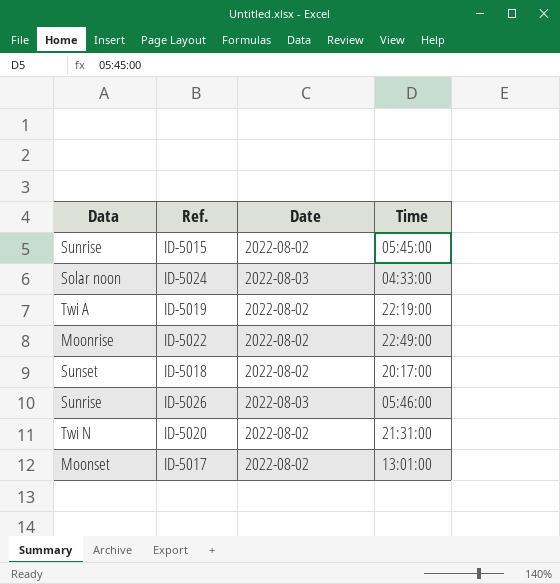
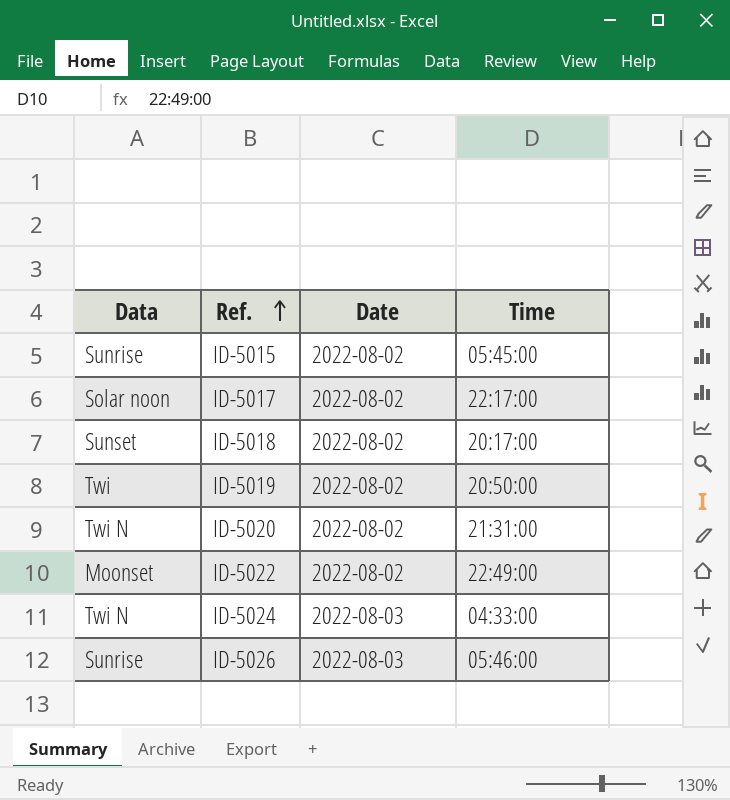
row order: none -> Ref. ascending
ID-5017 | Data: Moonset -> Solar noon
ID-5017 | Time: 13:01:00 -> 22:17:00
ID-5019 | Data: Twi A -> Twi
ID-5019 | Time: 22:19:00 -> 20:50:00
ID-5022 | Data: Moonrise -> Moonset
ID-5024 | Data: Solar noon -> Twi N

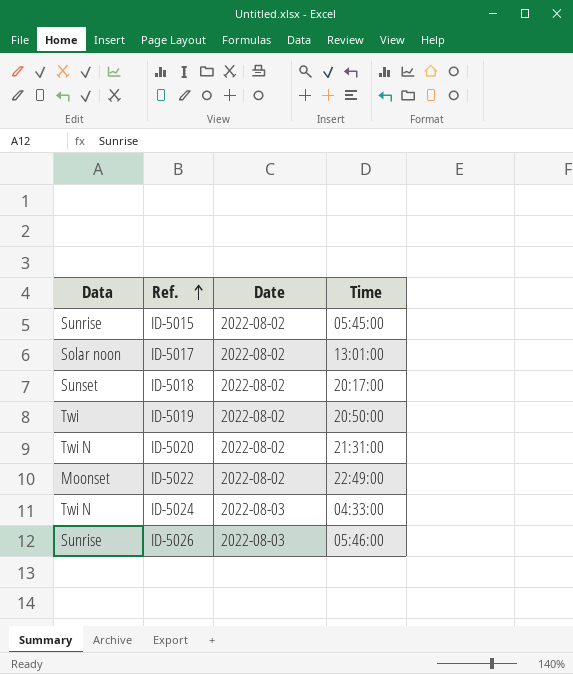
ID-5017 | Time: 22:17:00 -> 13:01:00

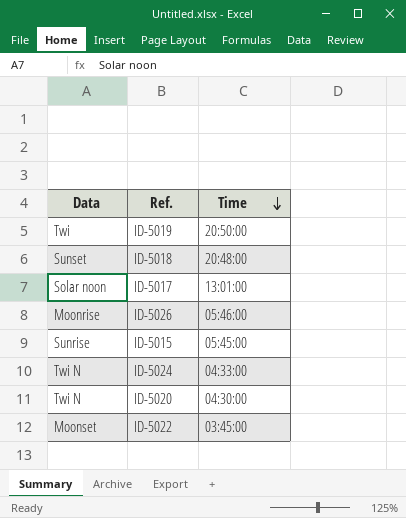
row order: Ref. ascending -> Time descending
column Date | position: 3 -> none
ID-5018 | Time: 20:17:00 -> 20:48:00
ID-5026 | Data: Sunrise -> Moonrise
ID-5020 | Time: 21:31:00 -> 04:30:00
ID-5022 | Time: 22:49:00 -> 03:45:00

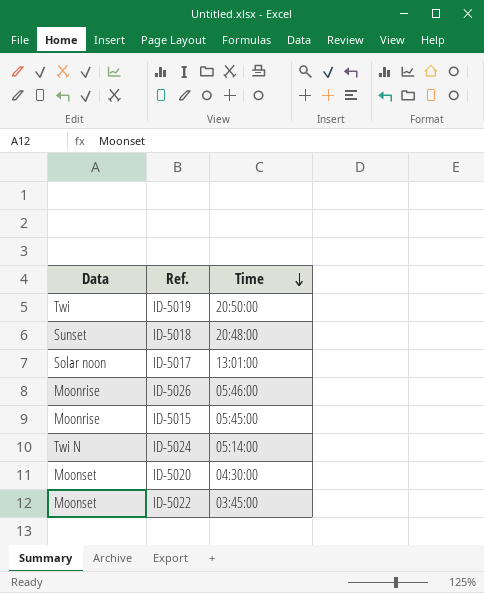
ID-5015 | Data: Sunrise -> Moonrise
ID-5024 | Time: 04:33:00 -> 05:14:00
ID-5020 | Data: Twi N -> Moonset

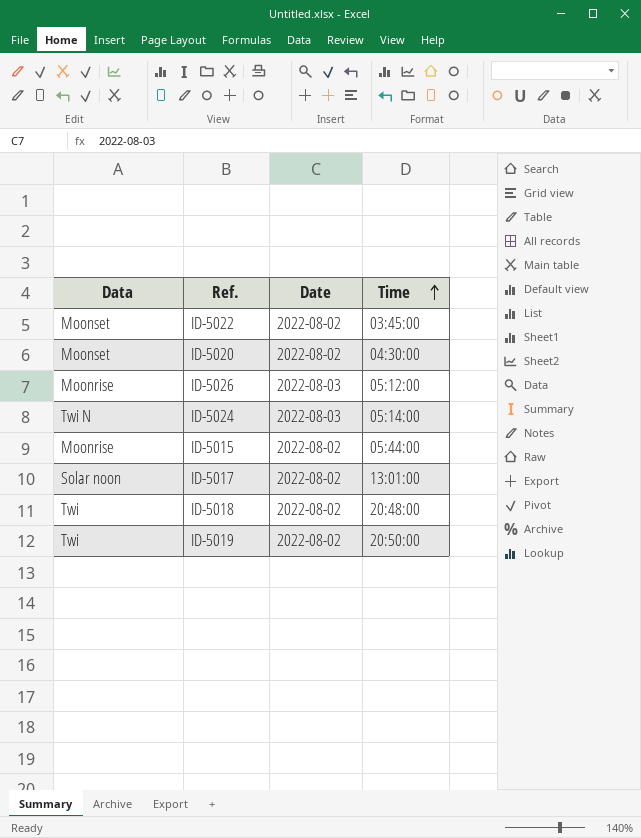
row order: Time descending -> Time ascending
column Date | position: none -> 3
ID-5026 | Time: 05:46:00 -> 05:12:00
ID-5015 | Time: 05:45:00 -> 05:44:00
ID-5018 | Data: Sunset -> Twi

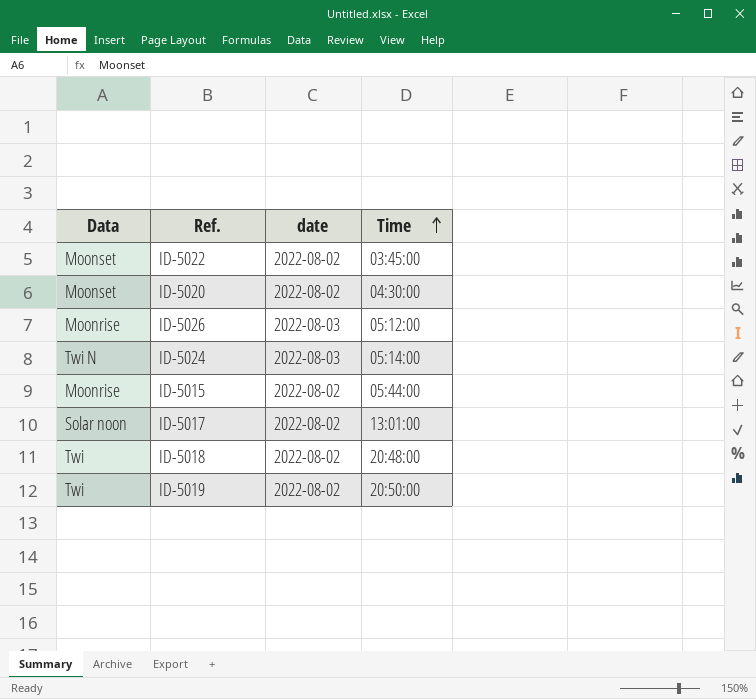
column name: Date -> date

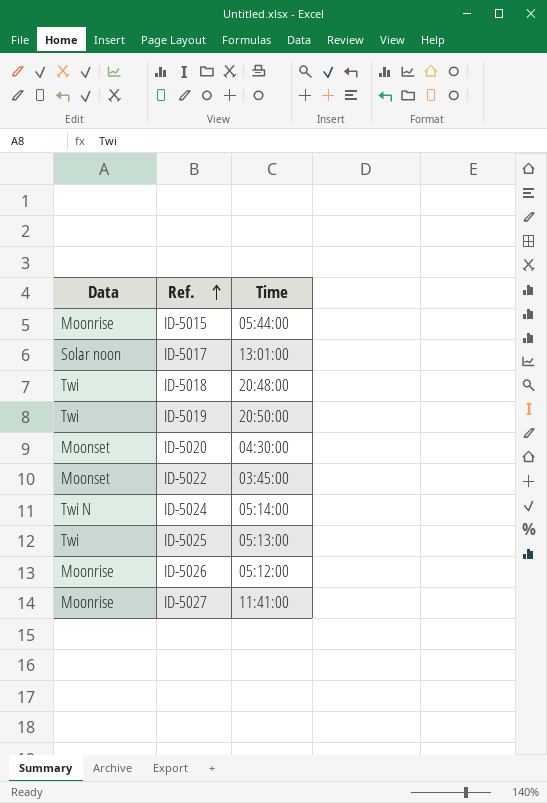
row order: Time ascending -> Ref. ascending
column date | position: 3 -> none
row ID-5025: none -> Twi | 05:13:00
row ID-5027: none -> Moonrise | 11:41:00

